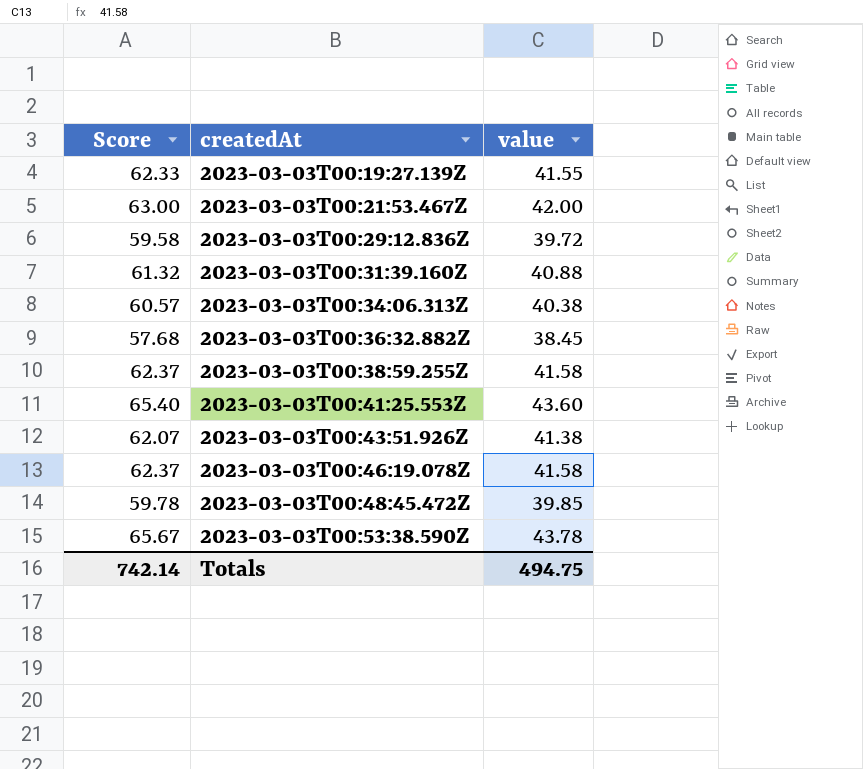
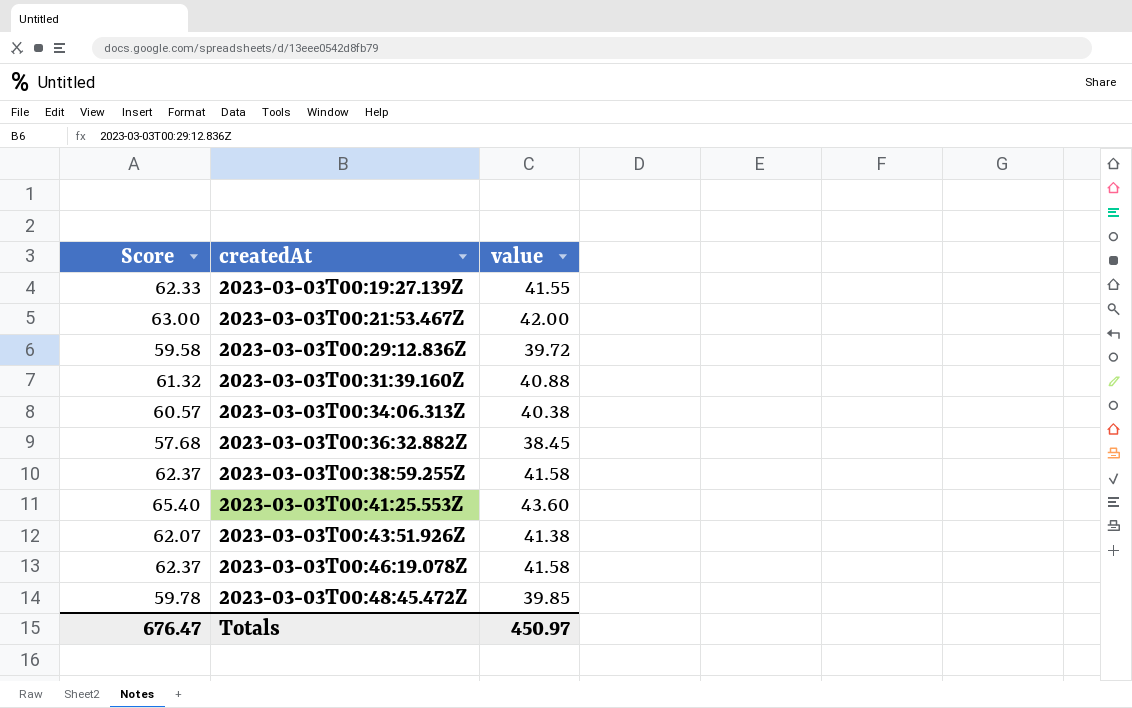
row 2023-03-03T00:53:38.590Z: 65.67 | 43.78 -> none
Totals | Score: 742.14 -> 676.47
Totals | value: 494.75 -> 450.97

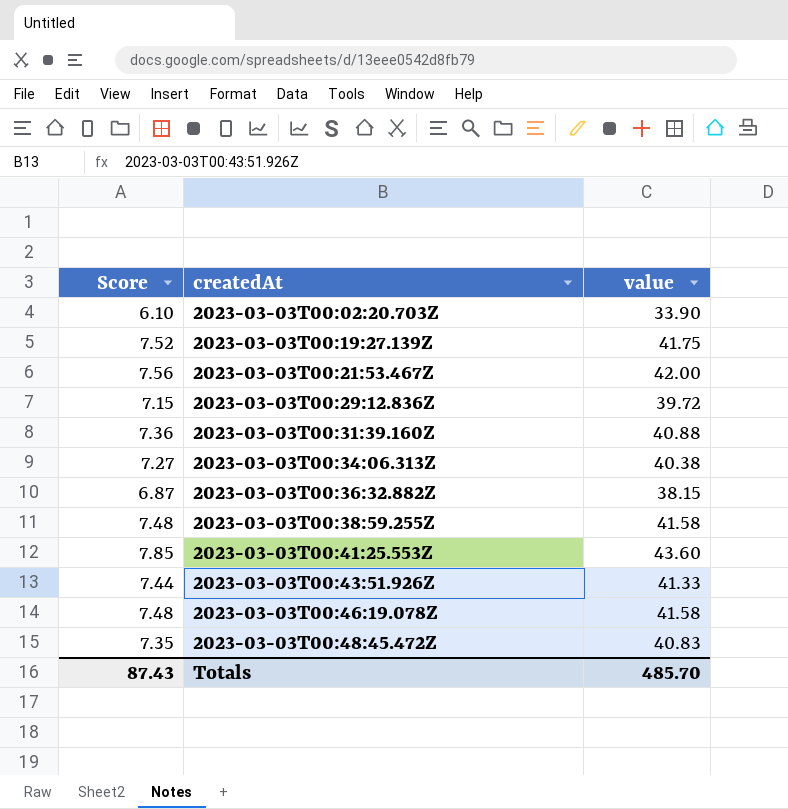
column Score | formula: [value] * 1.5 -> [value] * 0.18
row 2023-03-03T00:02:20.703Z: none -> 6.10 | 33.90
2023-03-03T00:19:27.139Z | value: 41.55 -> 41.75
2023-03-03T00:36:32.882Z | value: 38.45 -> 38.15
2023-03-03T00:43:51.926Z | value: 41.38 -> 41.33
2023-03-03T00:48:45.472Z | value: 39.85 -> 40.83
Totals | Score: 676.47 -> 87.43
Totals | value: 450.97 -> 485.70

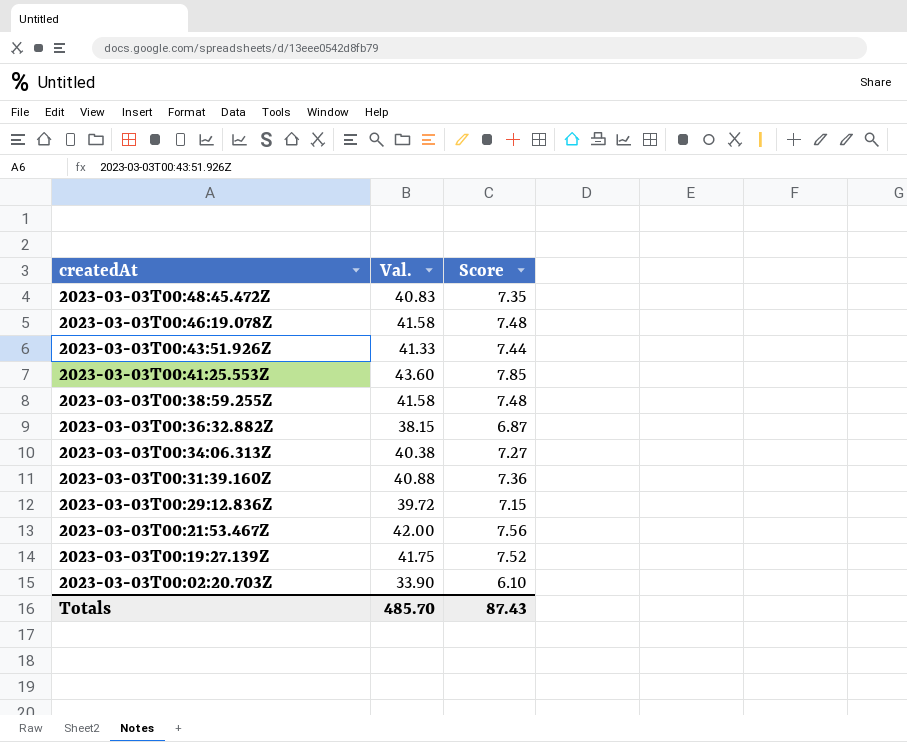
row order: createdAt ascending -> createdAt descending
column name: value -> Val.
column Score | position: 1 -> 3

